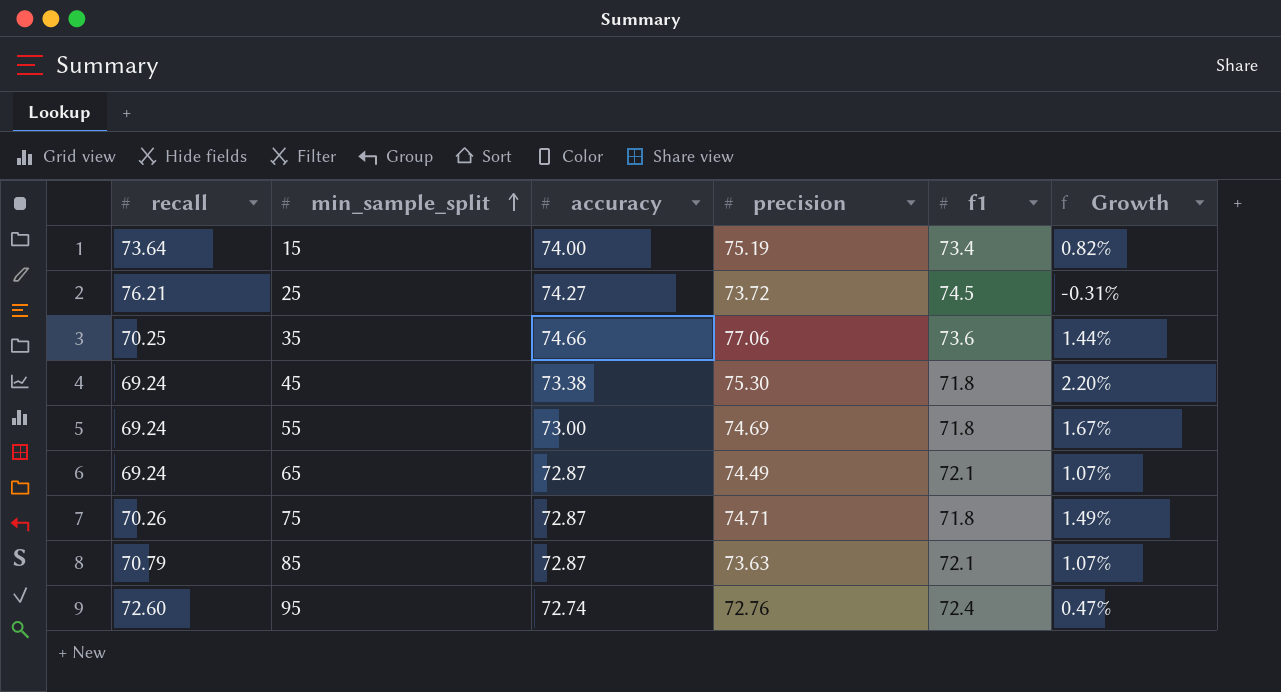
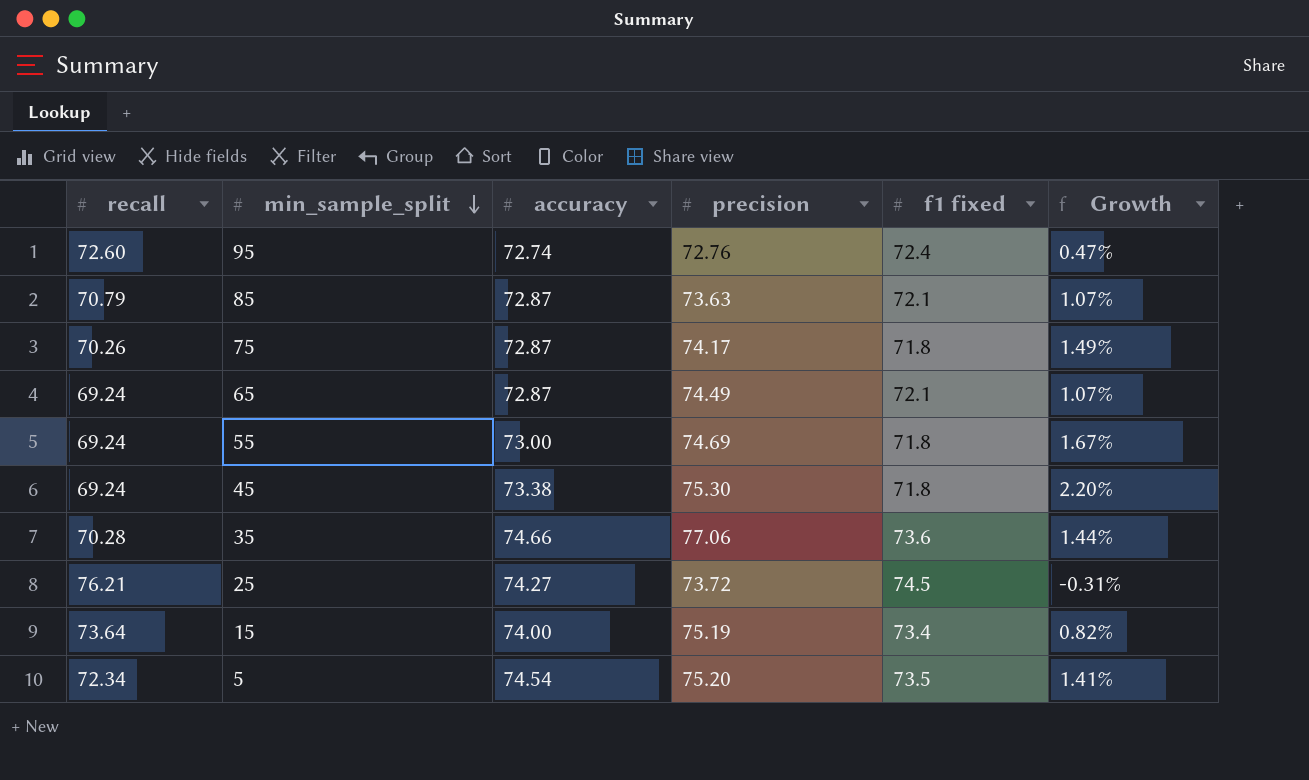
row order: min_sample_split ascending -> min_sample_split descending
column name: f1 -> f1 fixed
75 | precision: 74.71 -> 74.17
35 | recall: 70.25 -> 70.28
row 5: none -> 72.34 | 74.54 | 75.20 | 73.5 | 1.41%

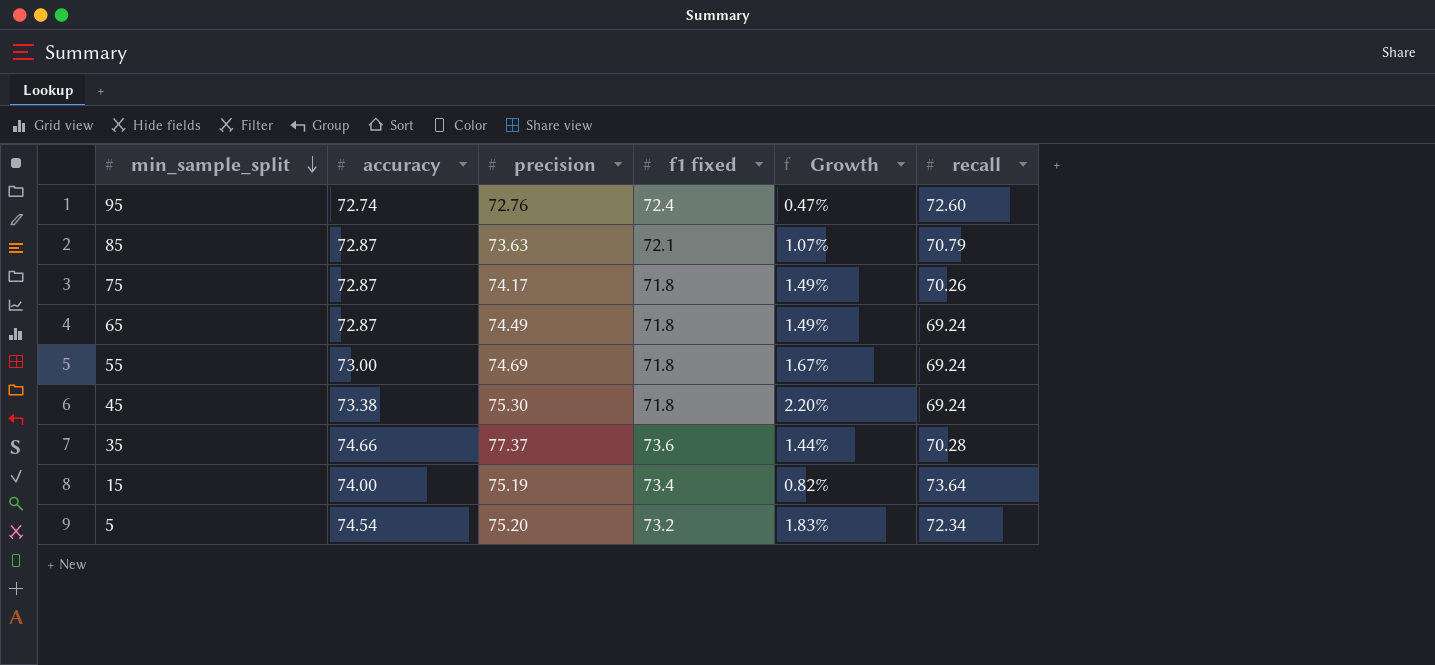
column recall | position: 1 -> 6
row 25: 76.21 | 74.27 | 73.72 | 74.5 | -0.31% -> none
65 | f1 fixed: 72.1 -> 71.8
65 | Growth: 1.07% -> 1.49%
35 | precision: 77.06 -> 77.37
5 | f1 fixed: 73.5 -> 73.2
5 | Growth: 1.41% -> 1.83%

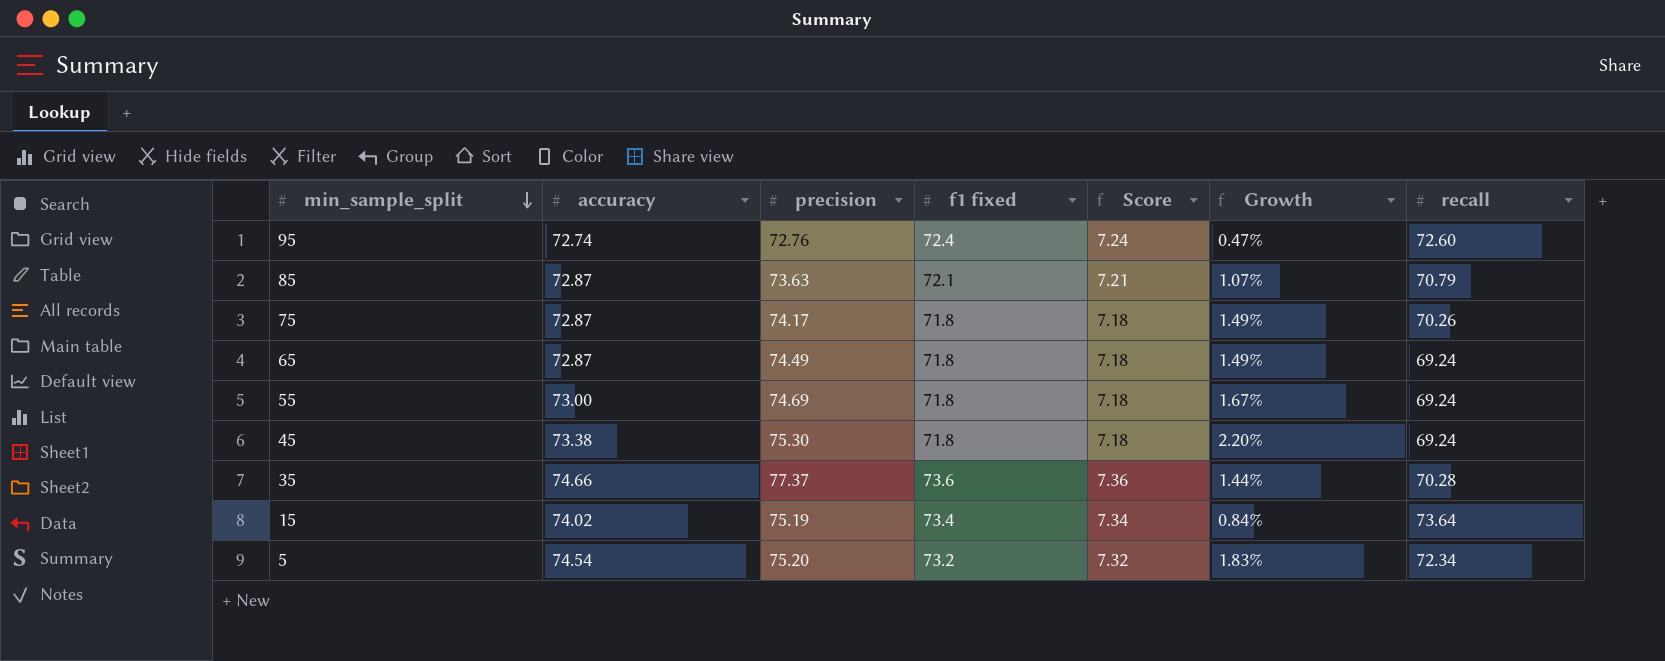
column Score | formula: none -> [f1 fixed] * 0.1
15 | accuracy: 74.00 -> 74.02
15 | Growth: 0.82% -> 0.84%

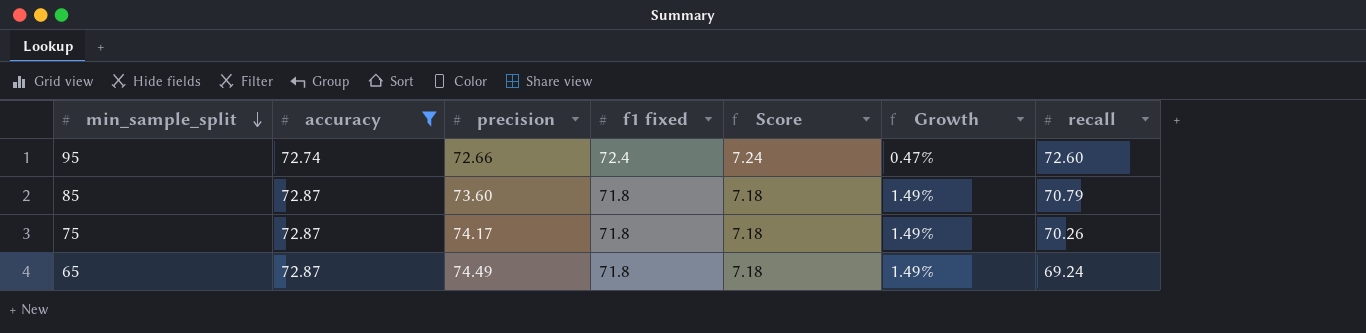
filter: none -> accuracy <= 72.87
95 | precision: 72.76 -> 72.66
85 | precision: 73.63 -> 73.60
85 | f1 fixed: 72.1 -> 71.8
85 | Score: 7.21 -> 7.18
85 | Growth: 1.07% -> 1.49%

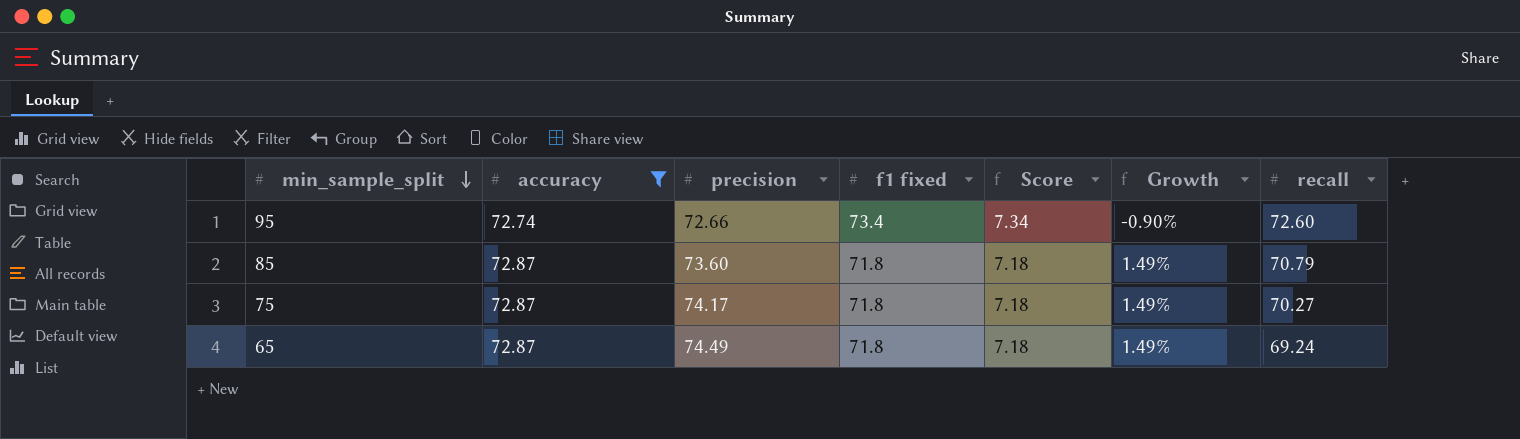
95 | f1 fixed: 72.4 -> 73.4
95 | Score: 7.24 -> 7.34
95 | Growth: 0.47% -> -0.90%
75 | recall: 70.26 -> 70.27

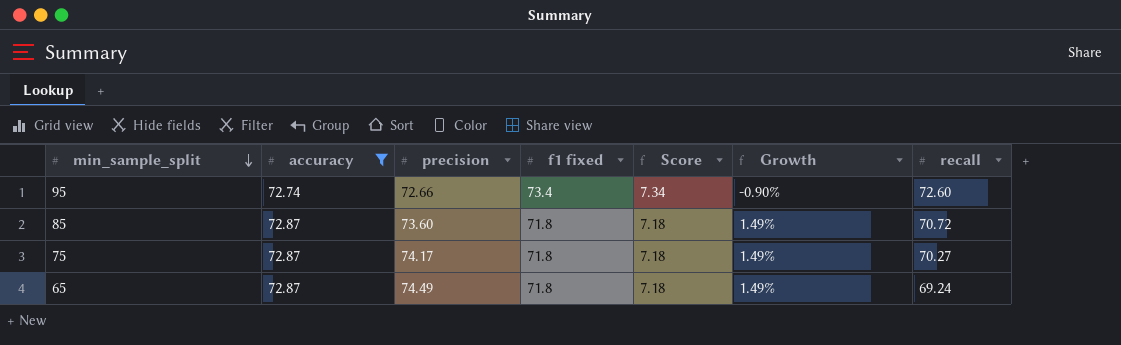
85 | recall: 70.79 -> 70.72

